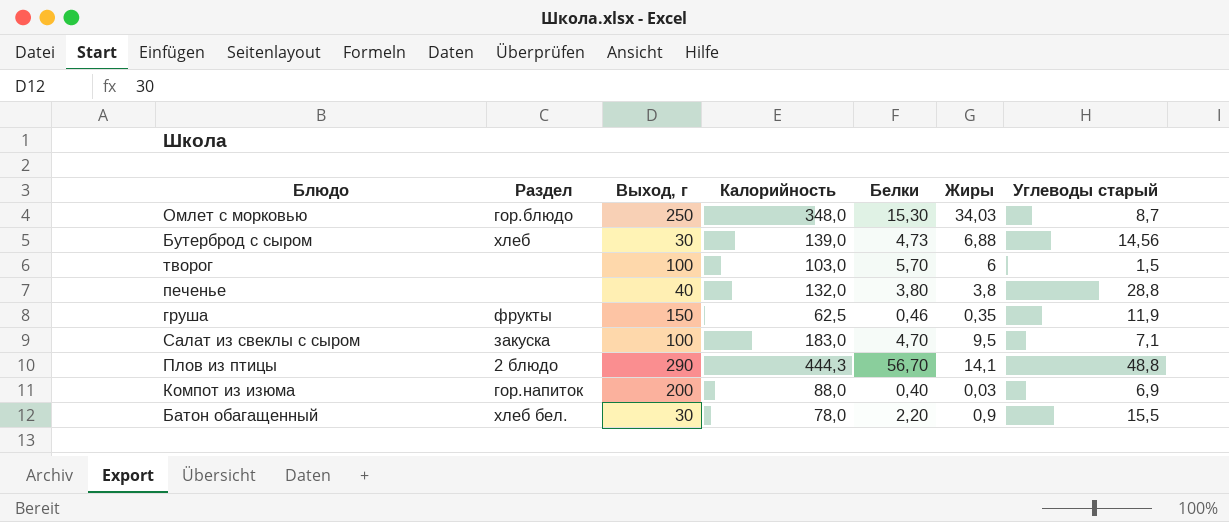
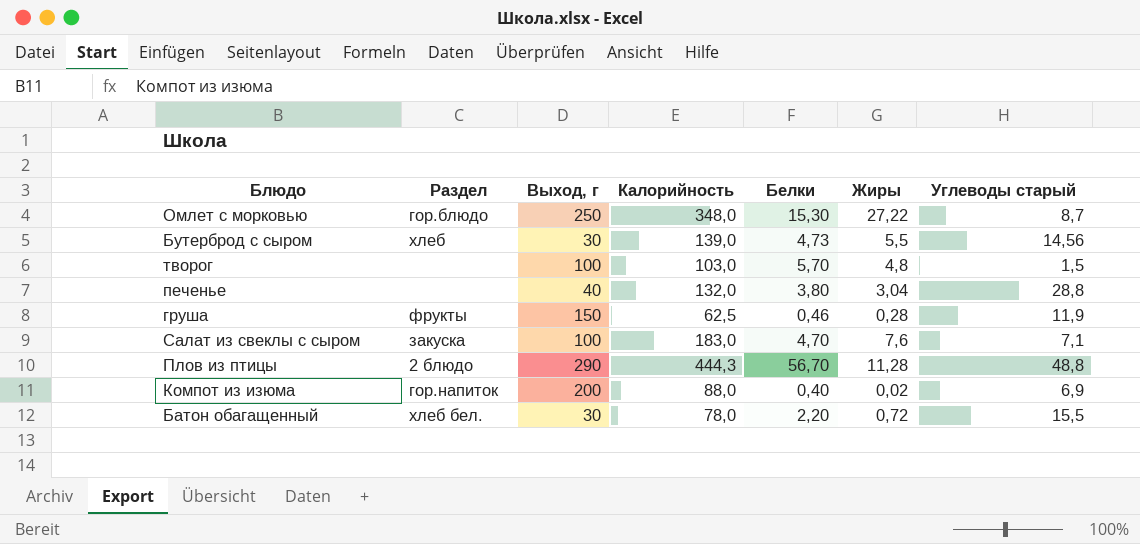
Омлет с морковью | Жиры: 34,03 -> 27,22
Бутерброд с сыром | Жиры: 6,88 -> 5,5
творог | Жиры: 6 -> 4,8
печенье | Жиры: 3,8 -> 3,04
груша | Жиры: 0,35 -> 0,28
Салат из свеклы с сыром | Жиры: 9,5 -> 7,6
Плов из птицы | Жиры: 14,1 -> 11,28
Компот из изюма | Жиры: 0,03 -> 0,02
Батон обагащенный | Жиры: 0,9 -> 0,72

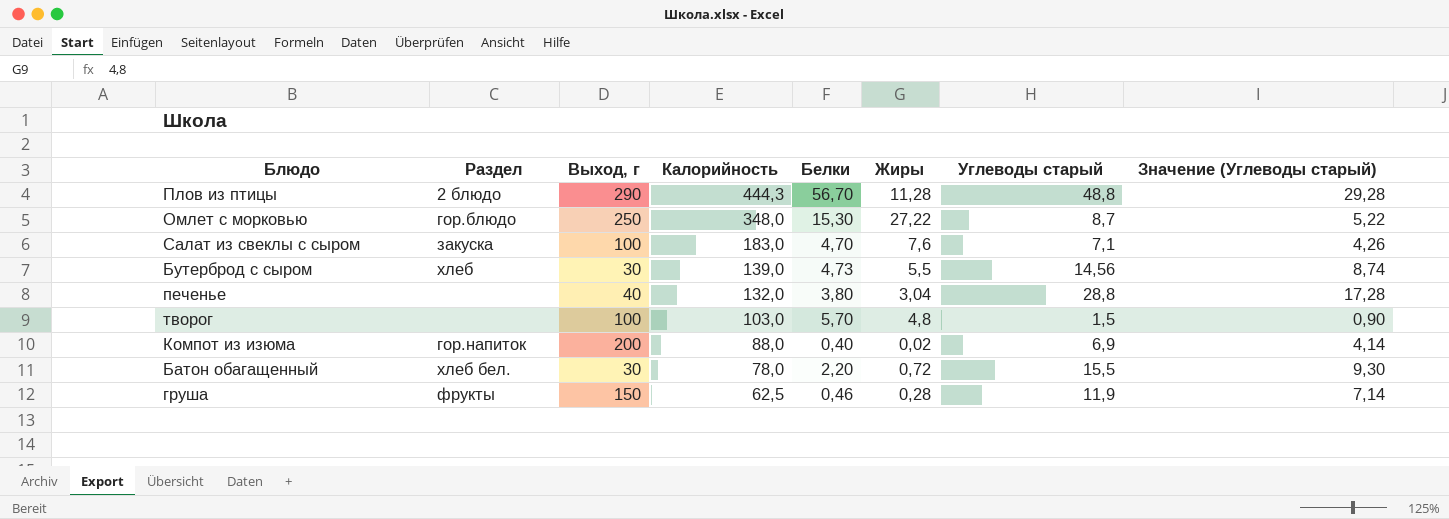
row order: none -> Калорийность descending
column Значение (Углеводы старый) | formula: none -> [Углеводы старый] * 0,6

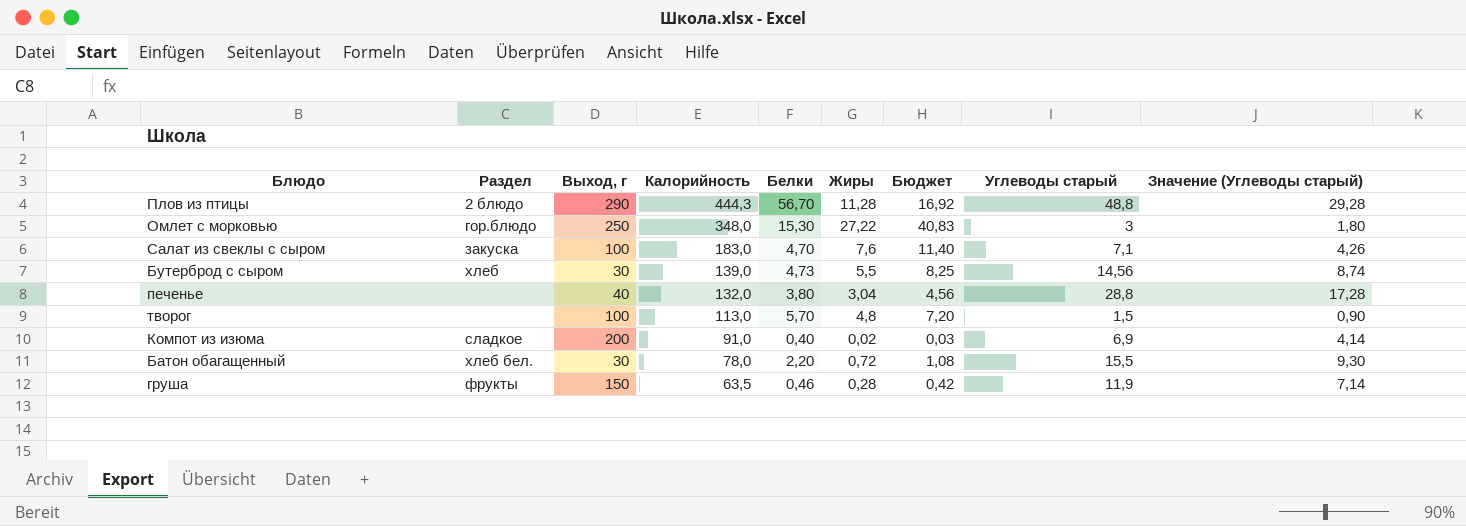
column Бюджет | formula: none -> [Жиры] * 1,5
Омлет с морковью | Углеводы старый: 8,7 -> 3
Омлет с морковью | Значение (Углеводы старый): 5,22 -> 1,80
творог | Калорийность: 103,0 -> 113,0
Компот из изюма | Раздел: гор.напиток -> сладкое
Компот из изюма | Калорийность: 88,0 -> 91,0
груша | Калорийность: 62,5 -> 63,5

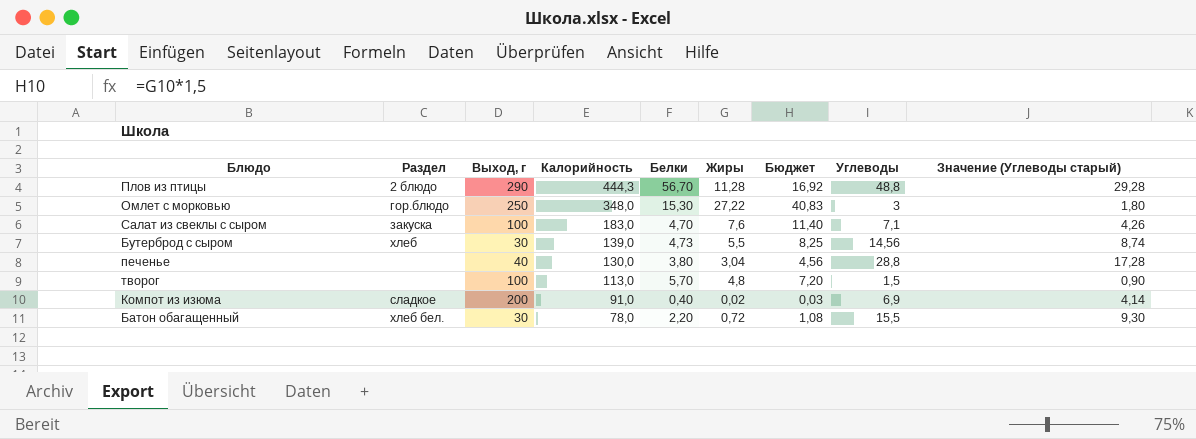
column name: Углеводы старый -> Углеводы
row груша: фрукты | 150 | 63,5 | 0,46 | 0,28 | 0,42 | 11,9 | 7,14 -> none
печенье | Калорийность: 132,0 -> 130,0

